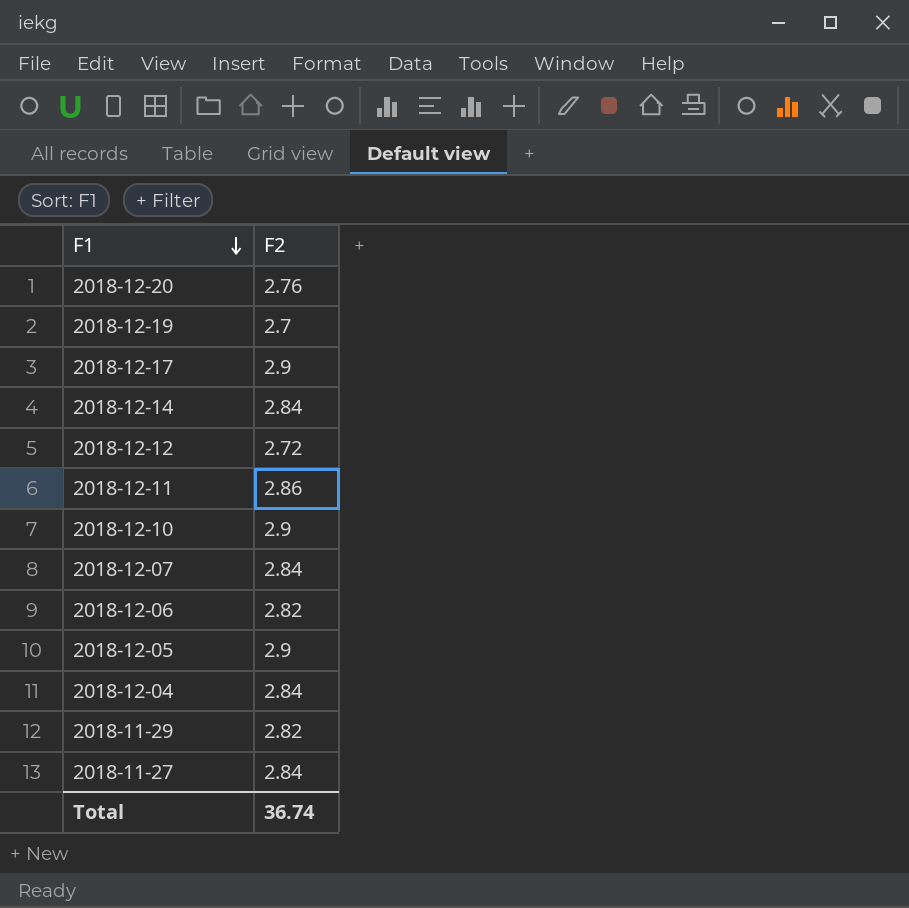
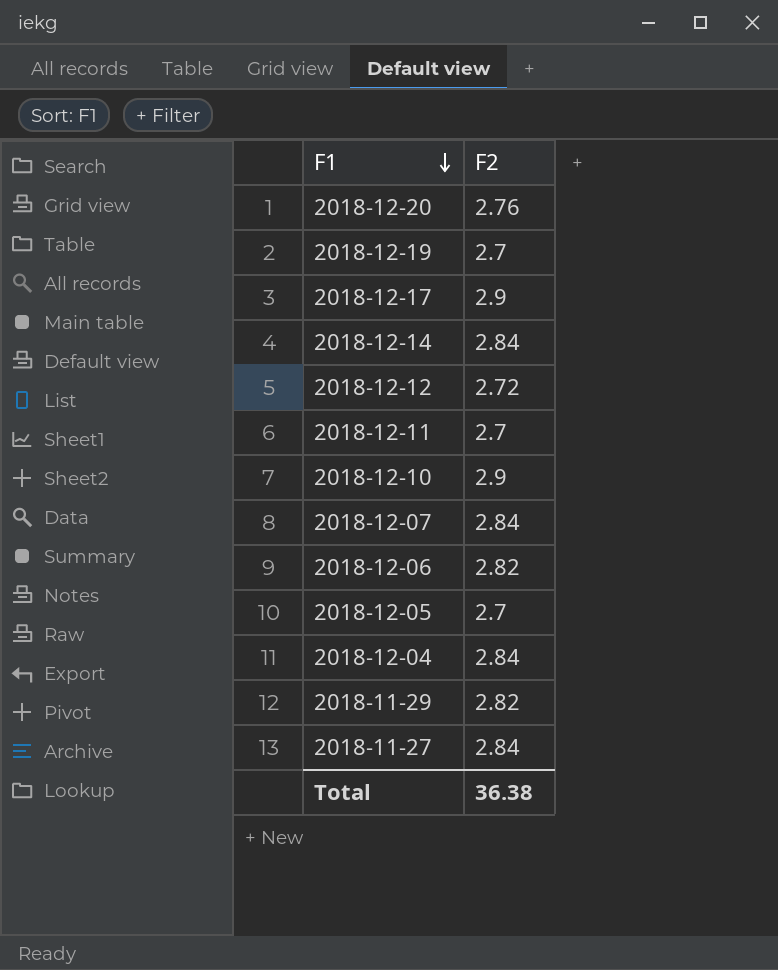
2018-12-11 | F2: 2.86 -> 2.7
2018-12-05 | F2: 2.9 -> 2.7
Total | F2: 36.74 -> 36.38

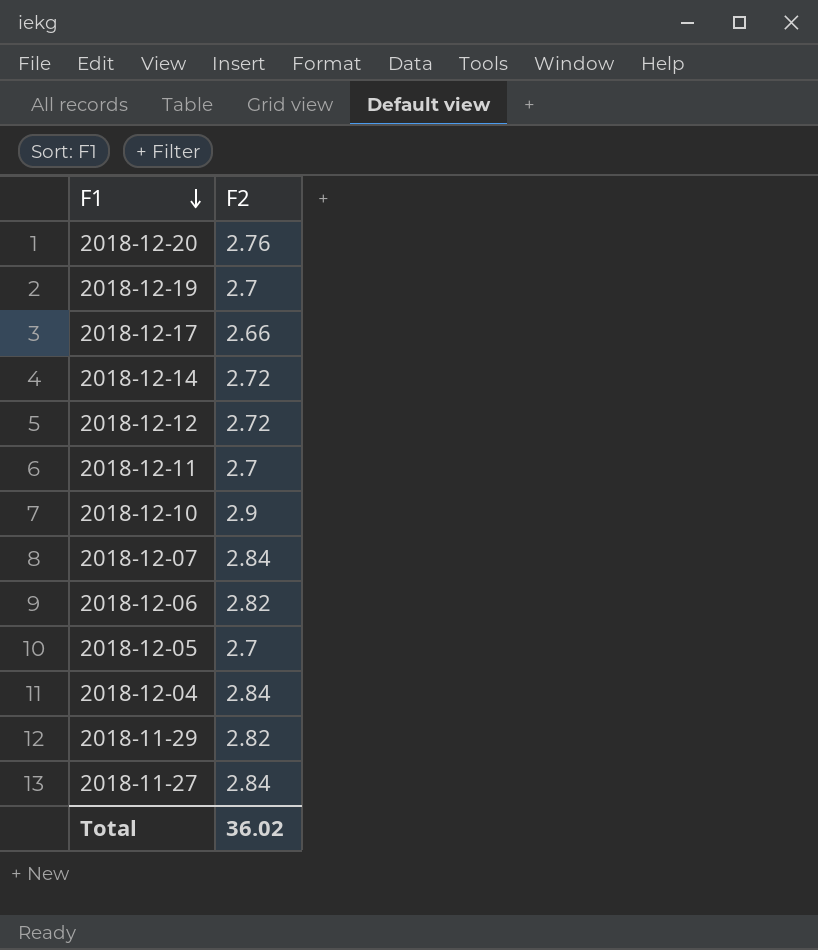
2018-12-17 | F2: 2.9 -> 2.66
2018-12-14 | F2: 2.84 -> 2.72
Total | F2: 36.38 -> 36.02

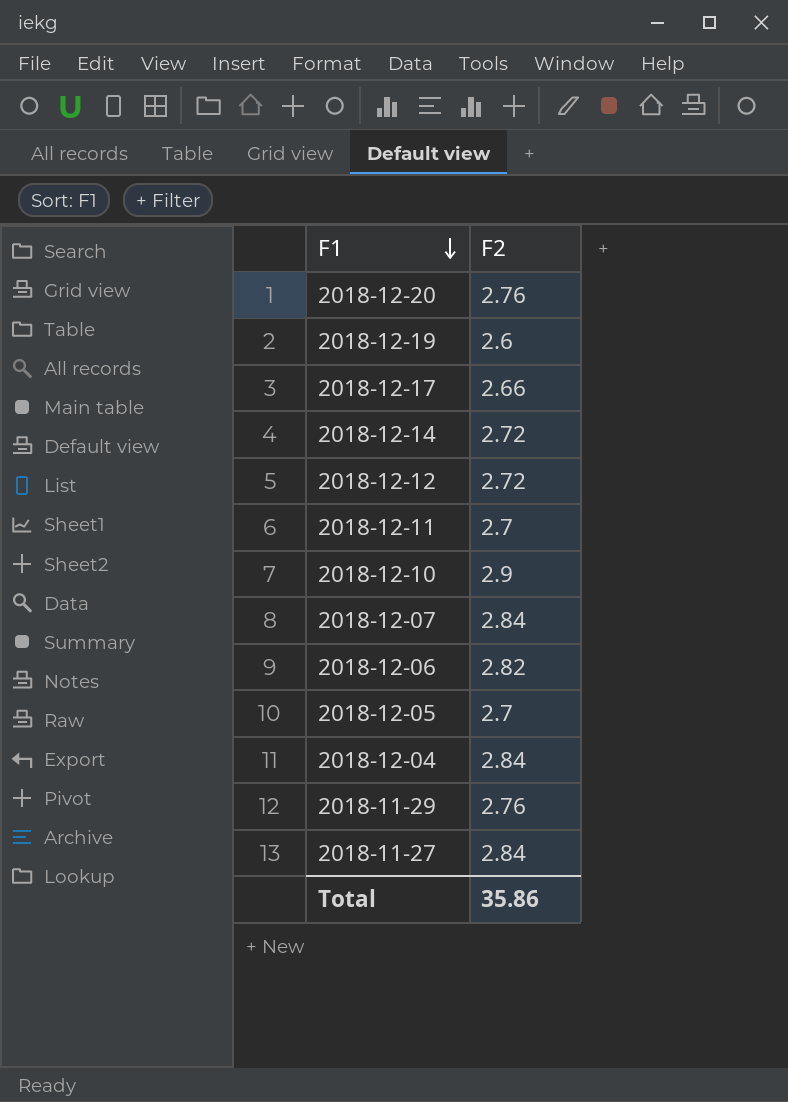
2018-12-19 | F2: 2.7 -> 2.6
2018-11-29 | F2: 2.82 -> 2.76
Total | F2: 36.02 -> 35.86

